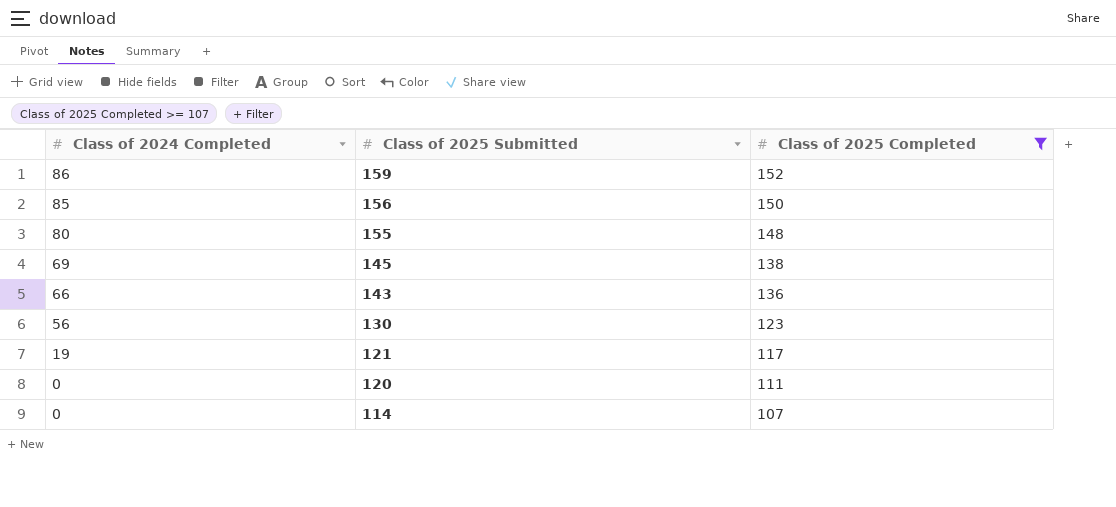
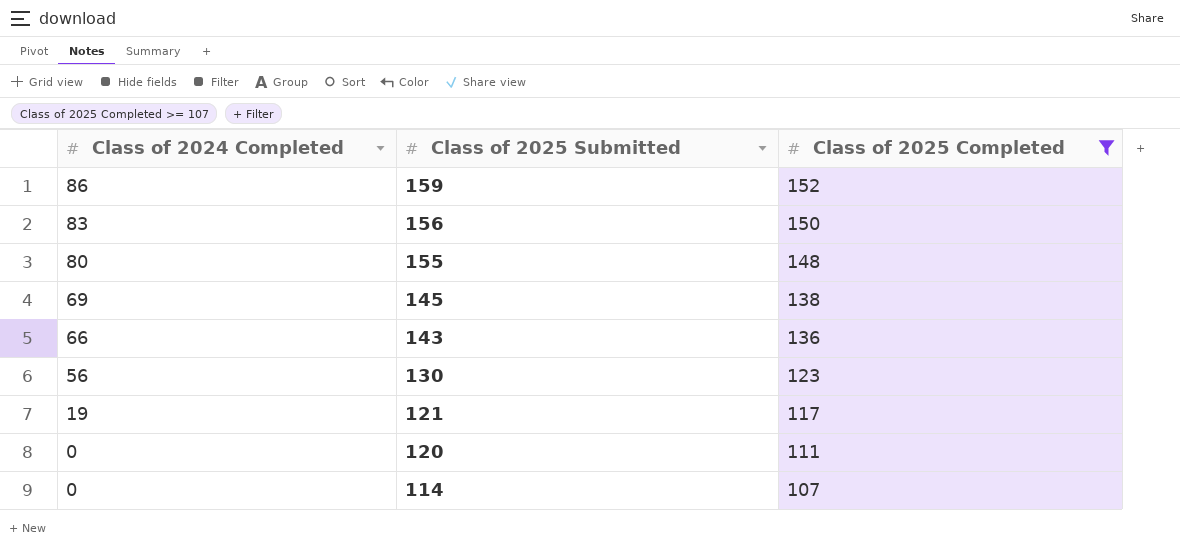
156 | Class of 2024 Completed: 85 -> 83

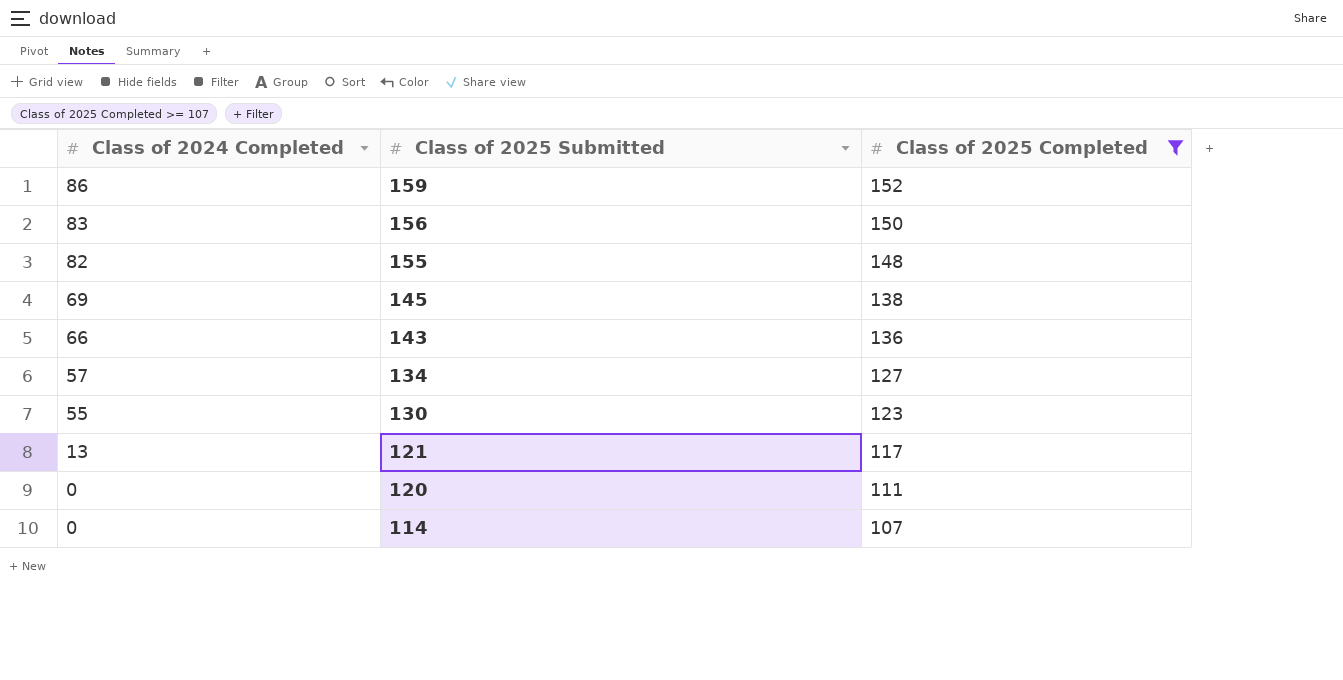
155 | Class of 2024 Completed: 80 -> 82
row 134: none -> 57 | 127
130 | Class of 2024 Completed: 56 -> 55
121 | Class of 2024 Completed: 19 -> 13

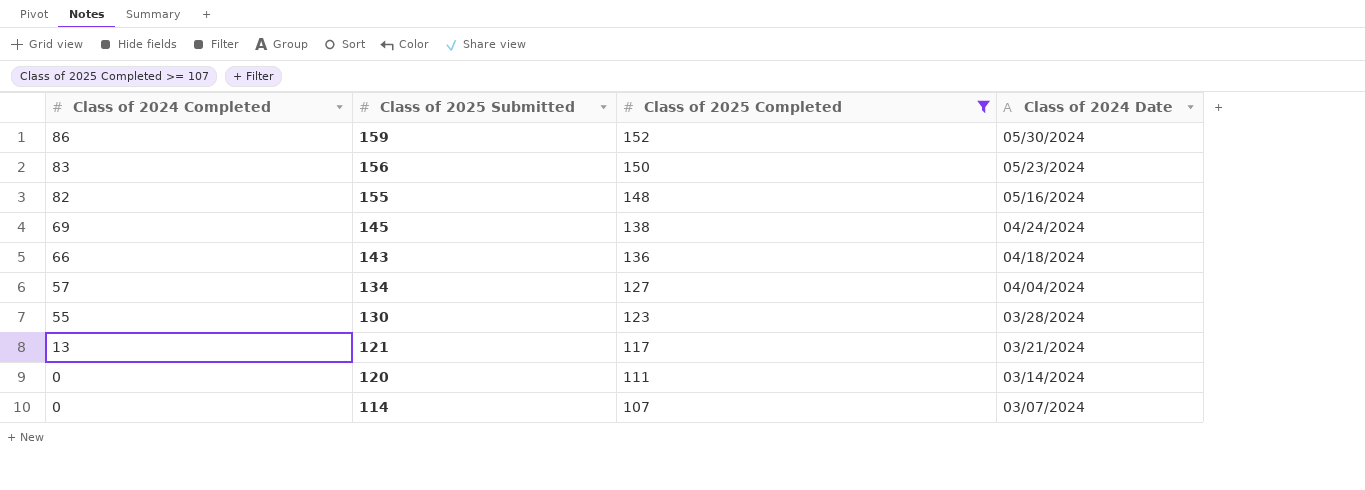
column Class of 2024 Date | position: none -> 4

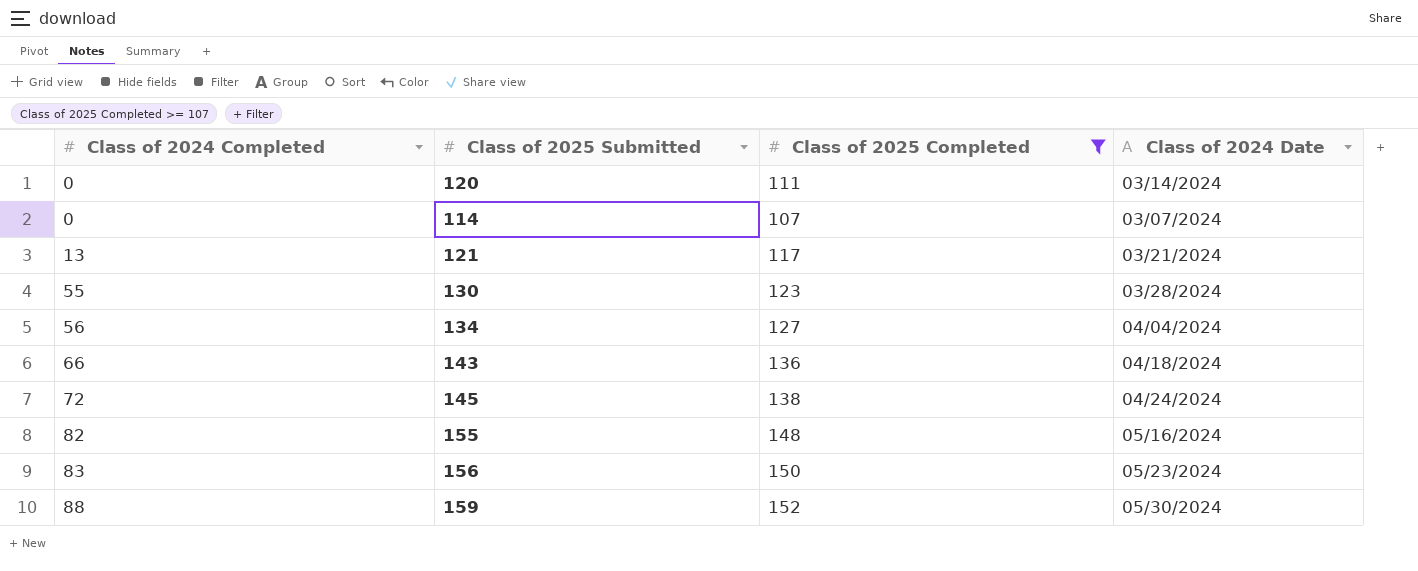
row order: Class of 2024 Completed descending -> Class of 2024 Completed ascending
134 | Class of 2024 Completed: 57 -> 56
145 | Class of 2024 Completed: 69 -> 72
159 | Class of 2024 Completed: 86 -> 88

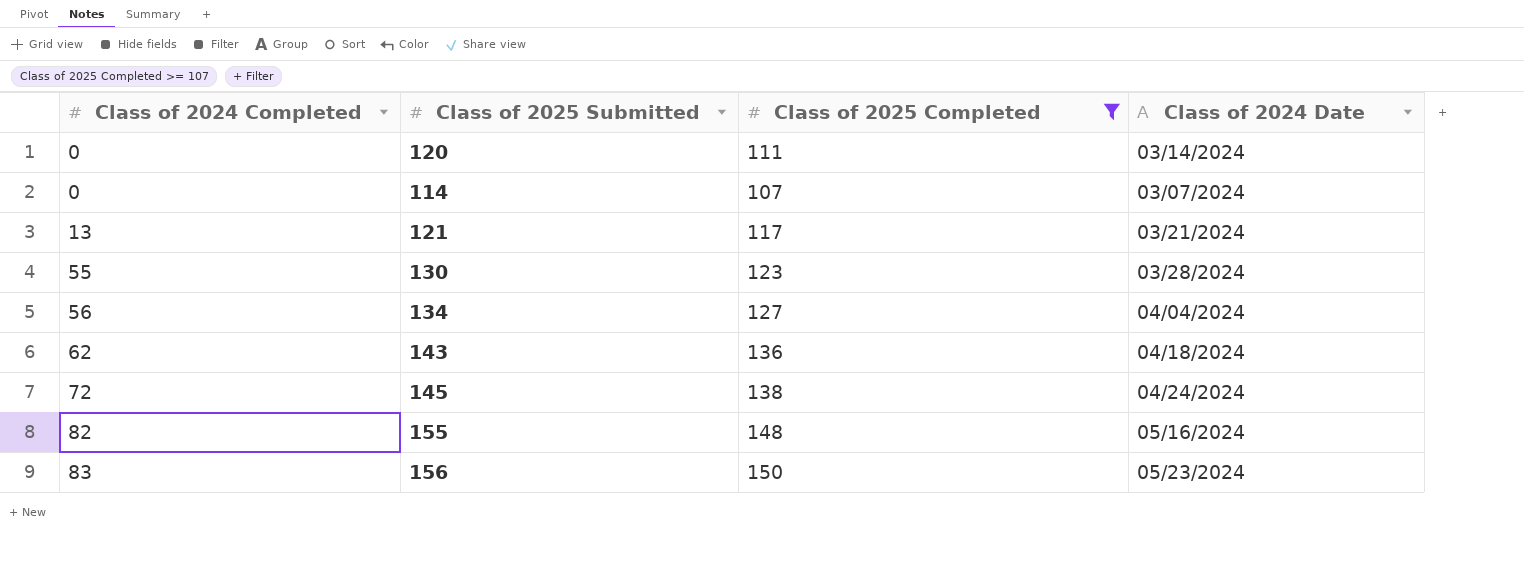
row 159: 88 | 152 | 05/30/2024 -> none
143 | Class of 2024 Completed: 66 -> 62

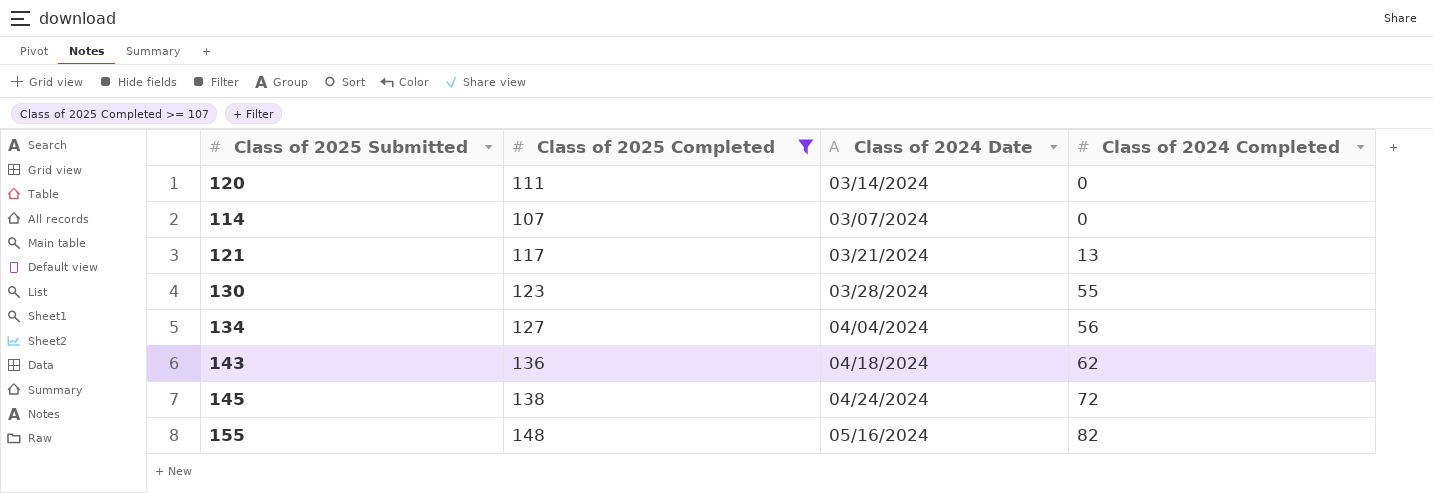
column Class of 2024 Completed | position: 1 -> 4
row 156: 83 | 150 | 05/23/2024 -> none

